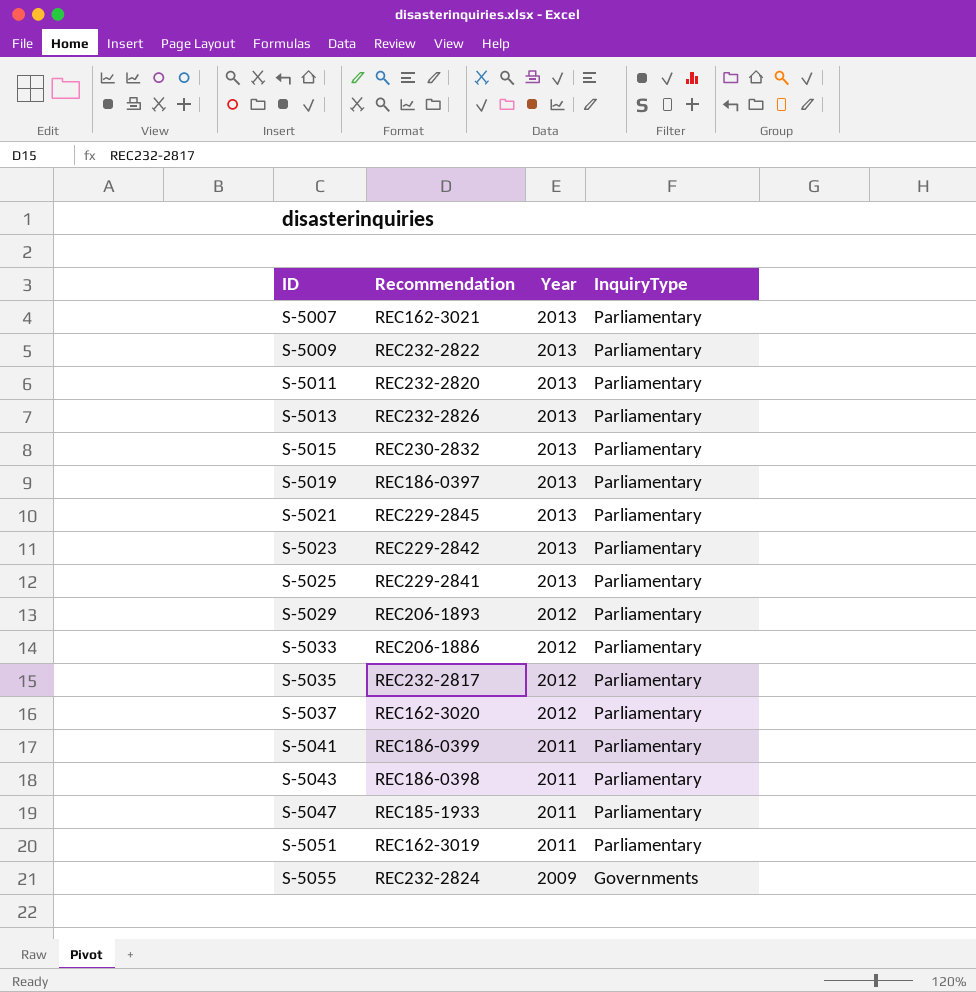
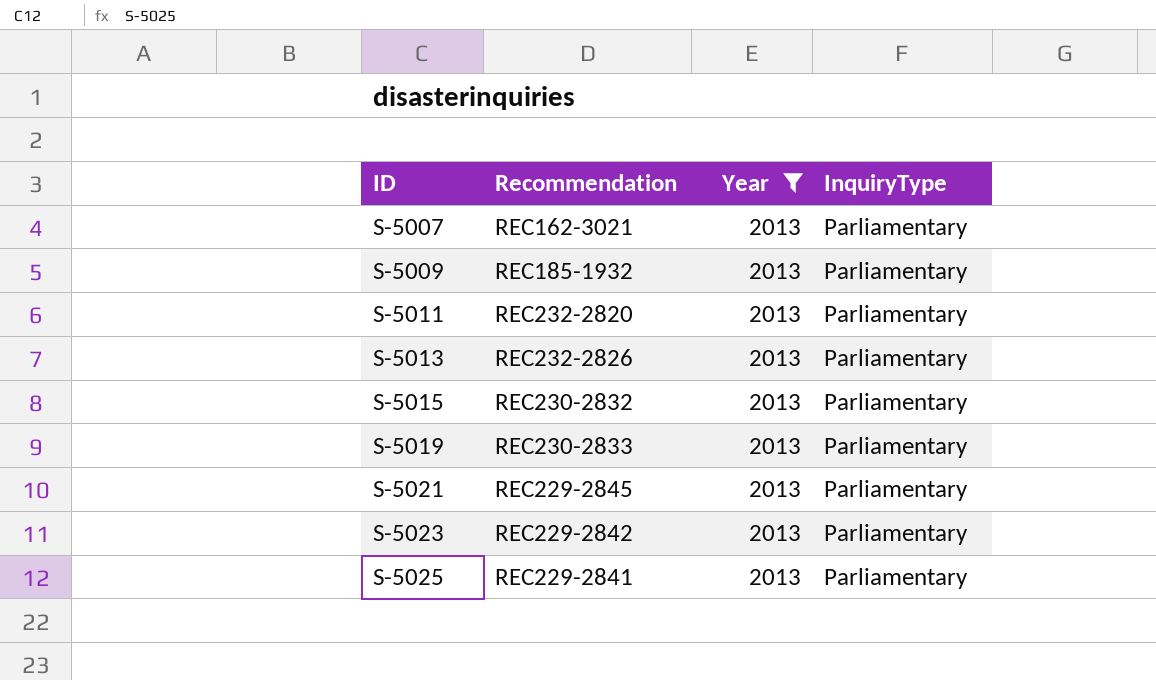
filter: none -> Year = 2013
S-5009 | Recommendation: REC232-2822 -> REC185-1932
S-5019 | Recommendation: REC186-0397 -> REC230-2833

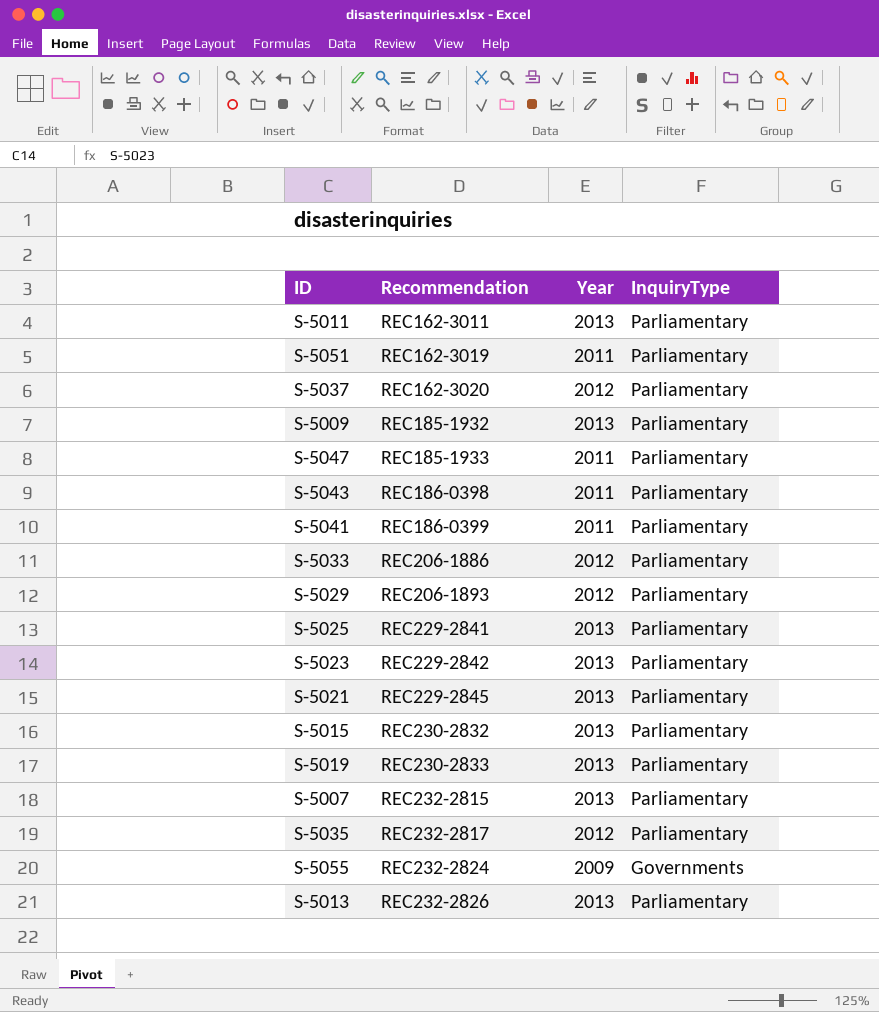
filter: Year = 2013 -> none
row order: ID ascending -> Recommendation ascending
S-5011 | Recommendation: REC232-2820 -> REC162-3011
S-5007 | Recommendation: REC162-3021 -> REC232-2815

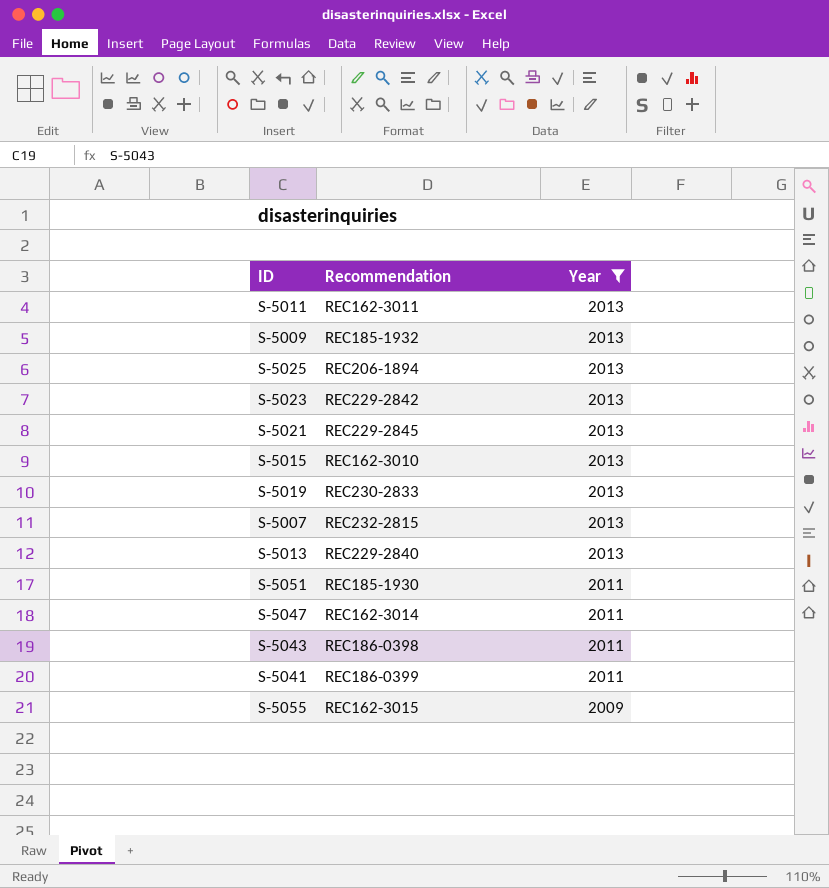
filter: none -> Year != 2012
row order: Recommendation ascending -> Year descending
column InquiryType | position: 4 -> none
S-5025 | Recommendation: REC229-2841 -> REC206-1894
S-5015 | Recommendation: REC230-2832 -> REC162-3010
S-5013 | Recommendation: REC232-2826 -> REC229-2840
S-5051 | Recommendation: REC162-3019 -> REC185-1930
S-5047 | Recommendation: REC185-1933 -> REC162-3014
S-5055 | Recommendation: REC232-2824 -> REC162-3015

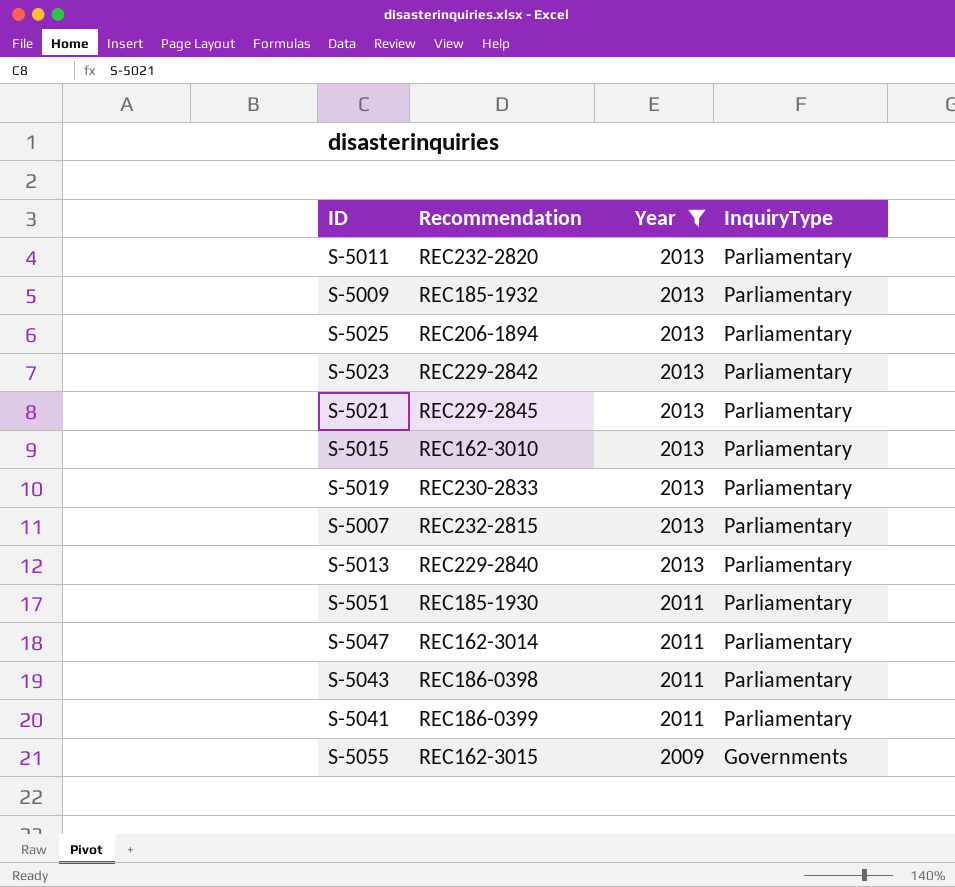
column InquiryType | position: none -> 4
S-5011 | Recommendation: REC162-3011 -> REC232-2820

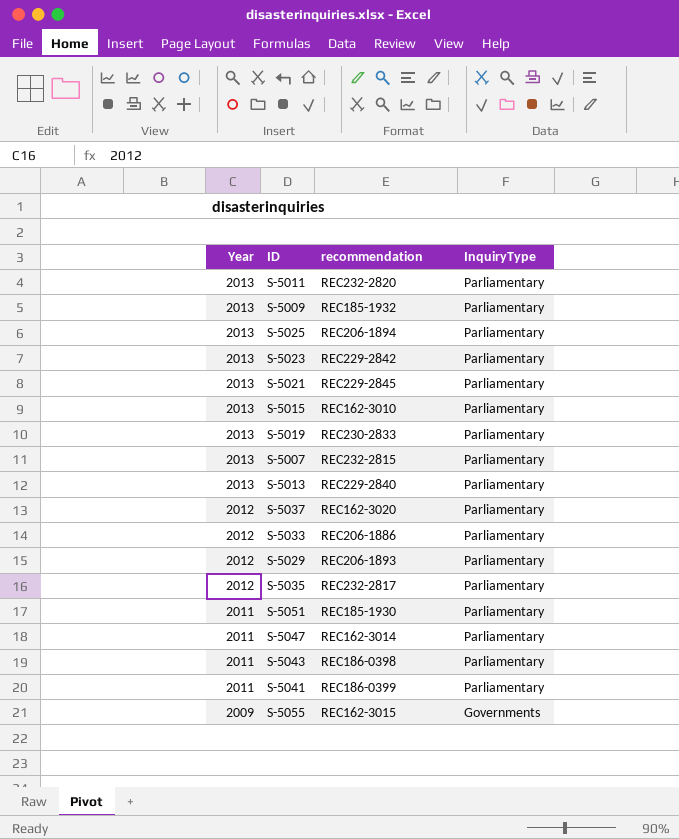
filter: Year != 2012 -> none
column Year | position: 3 -> 1
column name: Recommendation -> recommendation

